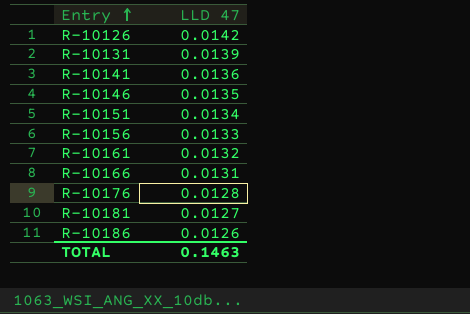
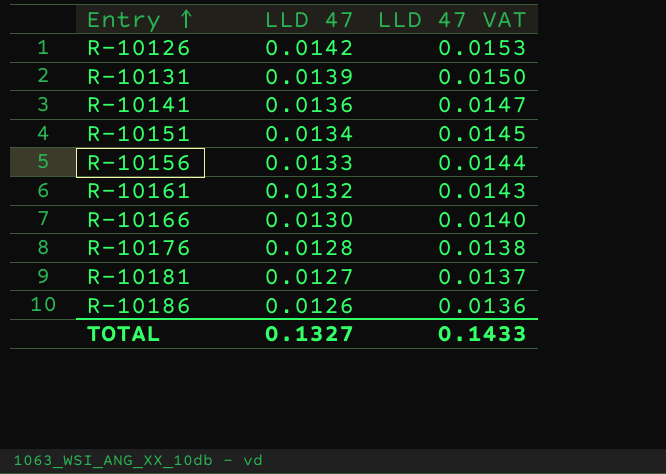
column LLD 47 VAT | formula: none -> [LLD 47] * 1.08
row R-10146: 0.0135 -> none
R-10166 | LLD 47: 0.0131 -> 0.0130
TOTAL | LLD 47: 0.1463 -> 0.1327

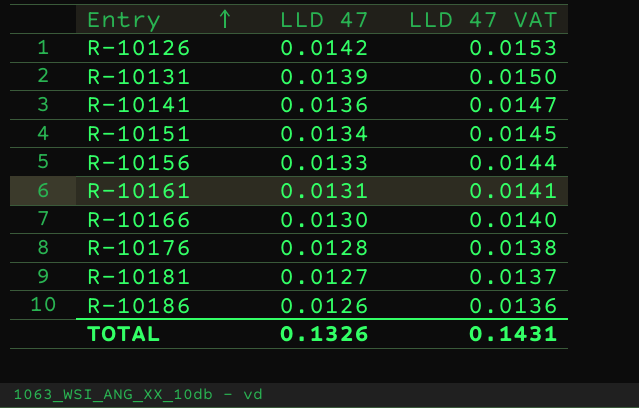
R-10161 | LLD 47: 0.0132 -> 0.0131
R-10161 | LLD 47 VAT: 0.0143 -> 0.0141
TOTAL | LLD 47: 0.1327 -> 0.1326
TOTAL | LLD 47 VAT: 0.1433 -> 0.1431

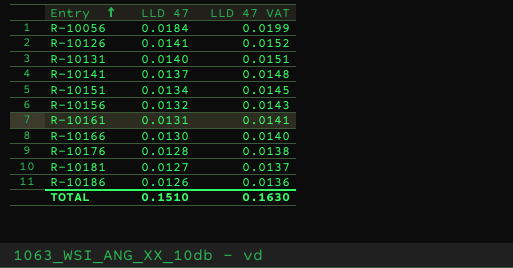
row R-10056: none -> 0.0184 | 0.0199
R-10126 | LLD 47: 0.0142 -> 0.0141
R-10126 | LLD 47 VAT: 0.0153 -> 0.0152
R-10131 | LLD 47: 0.0139 -> 0.0140
R-10131 | LLD 47 VAT: 0.0150 -> 0.0151
R-10141 | LLD 47: 0.0136 -> 0.0137
R-10141 | LLD 47 VAT: 0.0147 -> 0.0148
R-10156 | LLD 47: 0.0133 -> 0.0132
R-10156 | LLD 47 VAT: 0.0144 -> 0.0143
TOTAL | LLD 47: 0.1326 -> 0.1510
TOTAL | LLD 47 VAT: 0.1431 -> 0.1630

